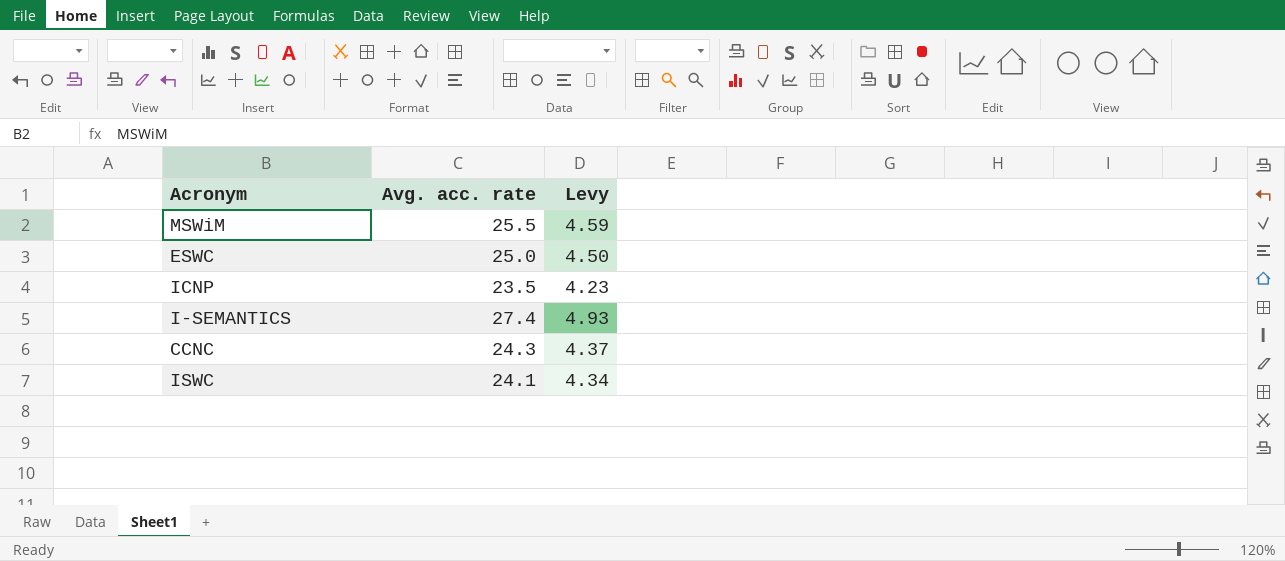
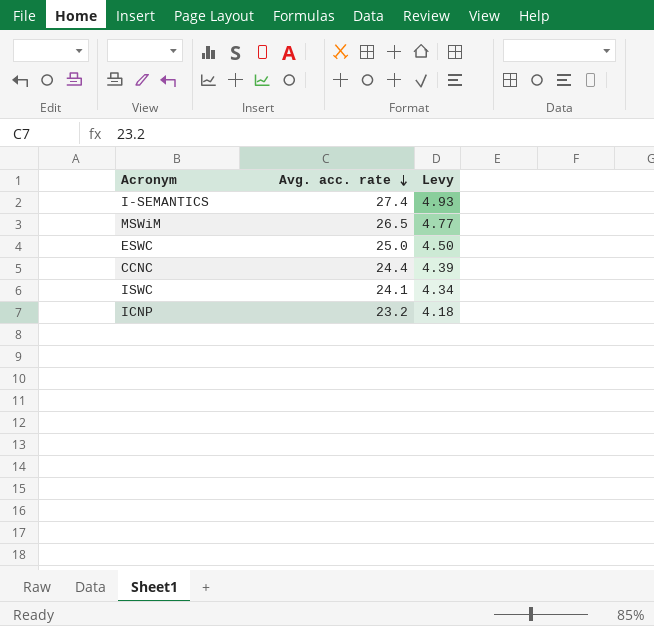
row order: none -> Avg. acc. rate descending
MSWiM | Avg. acc. rate: 25.5 -> 26.5
MSWiM | Levy: 4.59 -> 4.77
CCNC | Avg. acc. rate: 24.3 -> 24.4
CCNC | Levy: 4.37 -> 4.39
ICNP | Avg. acc. rate: 23.5 -> 23.2
ICNP | Levy: 4.23 -> 4.18

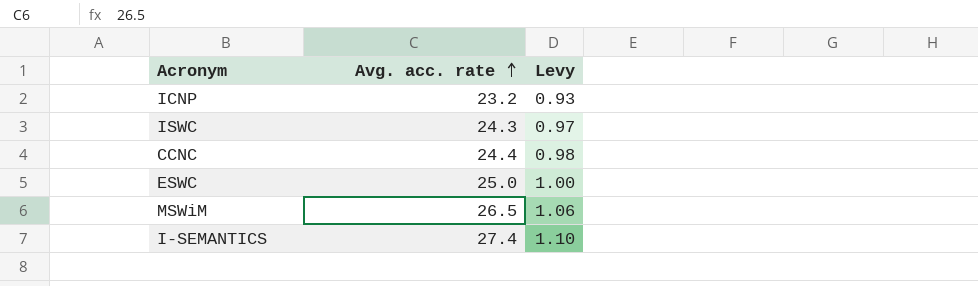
row order: Avg. acc. rate descending -> Avg. acc. rate ascending
column Levy | formula: [Avg. acc. rate] * 0.18 -> [Avg. acc. rate] * 0.04
ISWC | Avg. acc. rate: 24.1 -> 24.3

